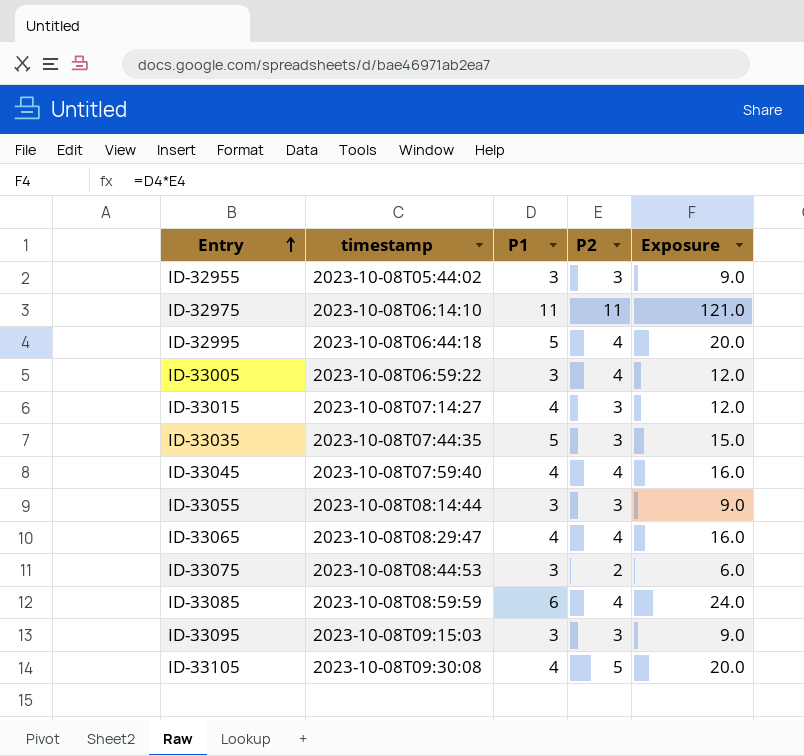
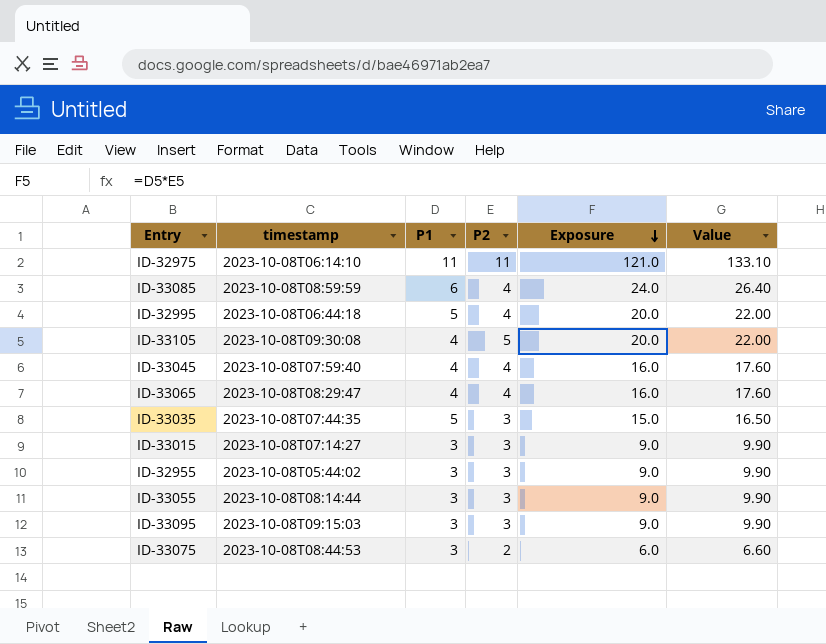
row order: Entry ascending -> Exposure descending
column Value | formula: none -> [Exposure] * 1.1
row ID-33005: 2023-10-08T06:59:22 | 3 | 4 | 12.0 -> none
ID-33015 | P1: 4 -> 3
ID-33015 | Exposure: 12.0 -> 9.0

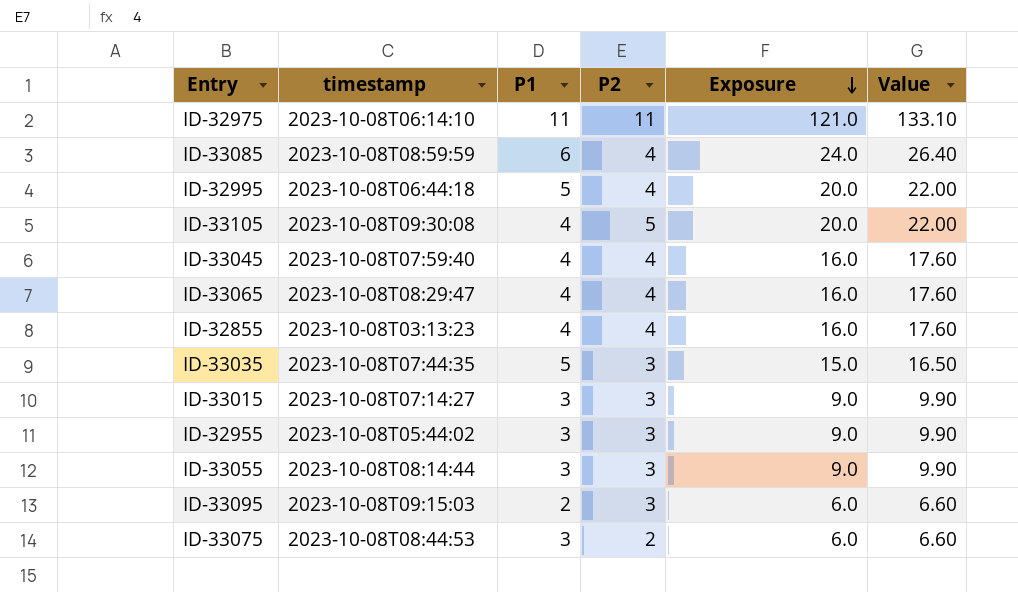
row ID-32855: none -> 2023-10-08T03:13:23 | 4 | 4 | 16.0 | 17.60
ID-33095 | P1: 3 -> 2
ID-33095 | Exposure: 9.0 -> 6.0
ID-33095 | Value: 9.90 -> 6.60

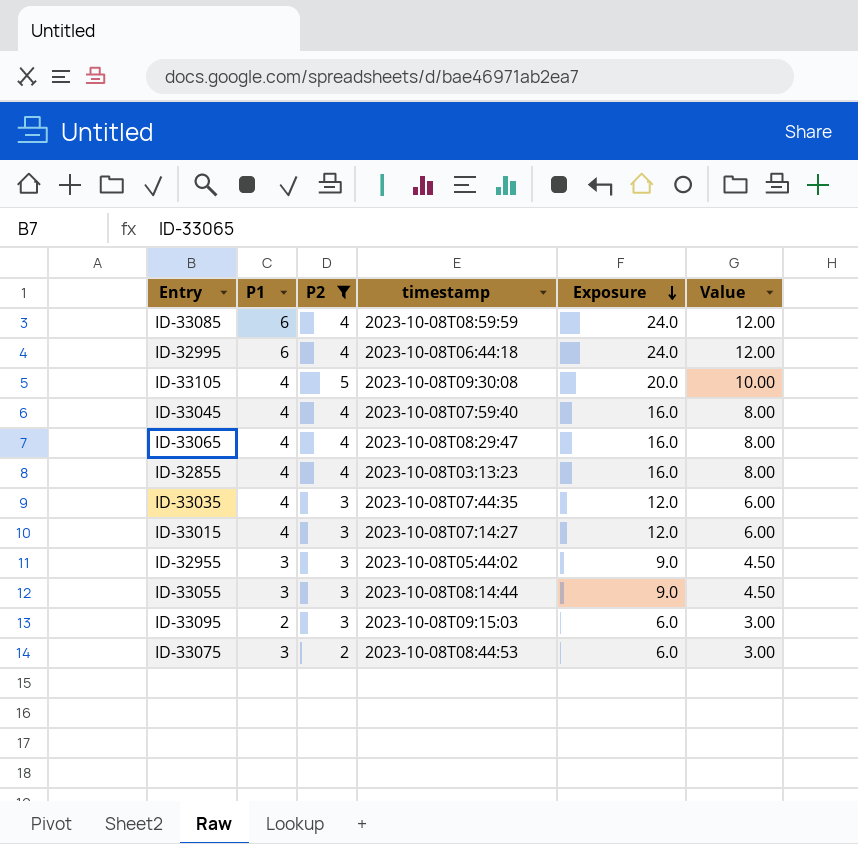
filter: none -> P2 != 11
column timestamp | position: 2 -> 4
column Value | formula: [Exposure] * 1.1 -> [Exposure] * 0.5
ID-32995 | P1: 5 -> 6
ID-32995 | Exposure: 20.0 -> 24.0
ID-33035 | P1: 5 -> 4
ID-33035 | Exposure: 15.0 -> 12.0
ID-33015 | P1: 3 -> 4
ID-33015 | Exposure: 9.0 -> 12.0

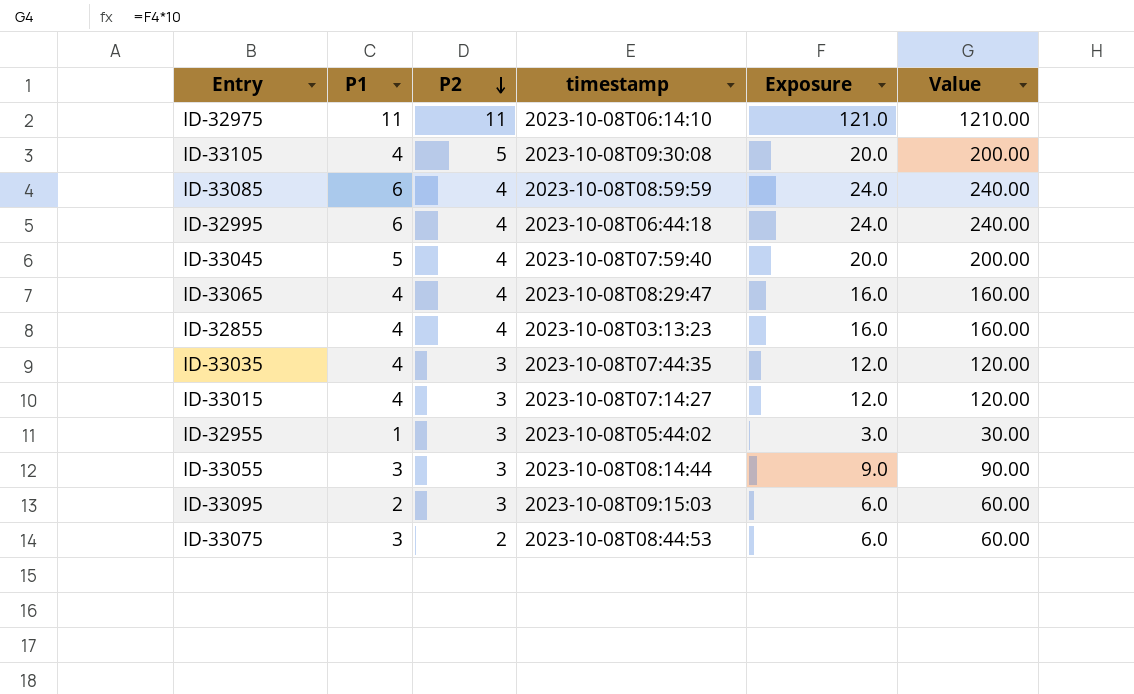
filter: P2 != 11 -> none
row order: Exposure descending -> P2 descending
column Value | formula: [Exposure] * 0.5 -> [Exposure] * 10
ID-33045 | P1: 4 -> 5
ID-33045 | Exposure: 16.0 -> 20.0
ID-32955 | P1: 3 -> 1
ID-32955 | Exposure: 9.0 -> 3.0

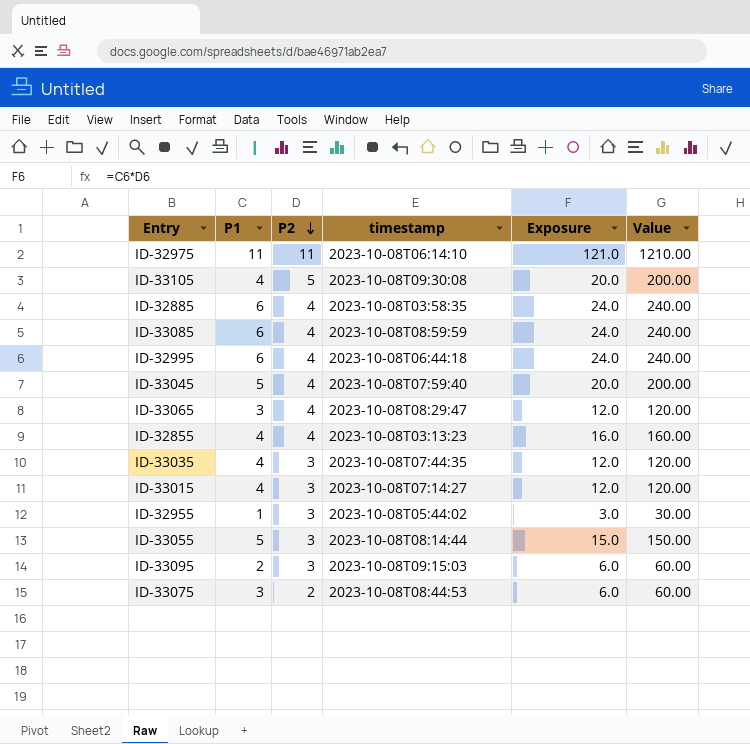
row ID-32885: none -> 6 | 4 | 2023-10-08T03:58:35 | 24.0 | 240.00
ID-33065 | P1: 4 -> 3
ID-33065 | Exposure: 16.0 -> 12.0
ID-33065 | Value: 160.00 -> 120.00
ID-33055 | P1: 3 -> 5
ID-33055 | Exposure: 9.0 -> 15.0
ID-33055 | Value: 90.00 -> 150.00

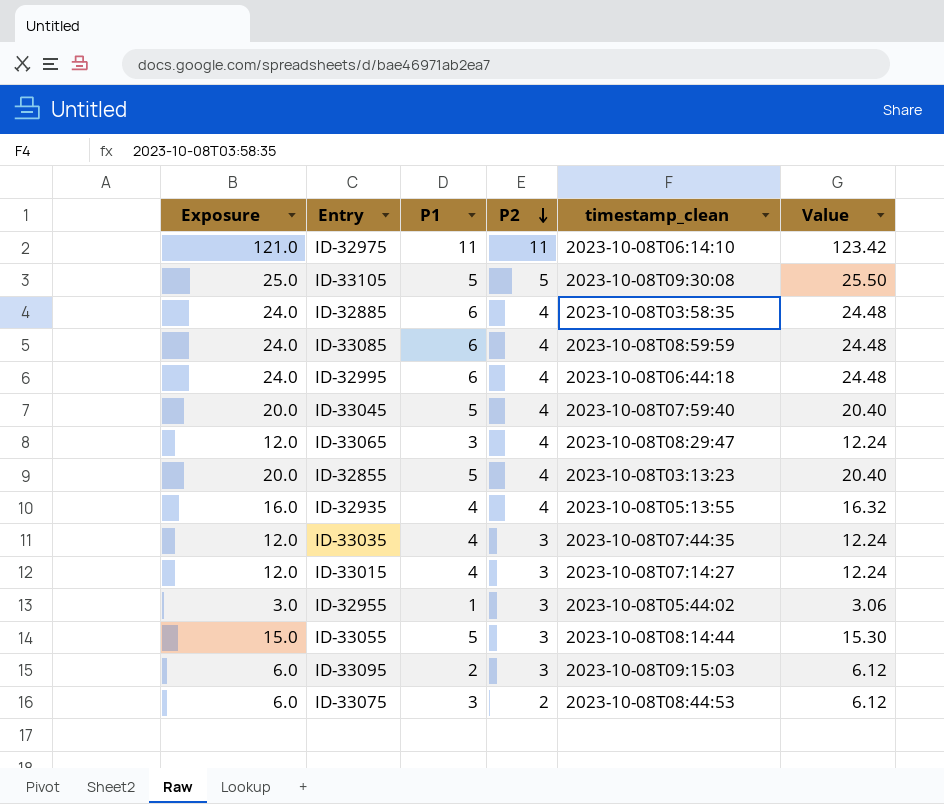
column Exposure | position: 5 -> 1
column name: timestamp -> timestamp_clean
column Value | formula: [Exposure] * 10 -> [Exposure] * 1.02
ID-33105 | Exposure: 20.0 -> 25.0
ID-33105 | P1: 4 -> 5
ID-32855 | Exposure: 16.0 -> 20.0
ID-32855 | P1: 4 -> 5
row ID-32935: none -> 16.0 | 4 | 4 | 2023-10-08T05:13:55 | 16.32

